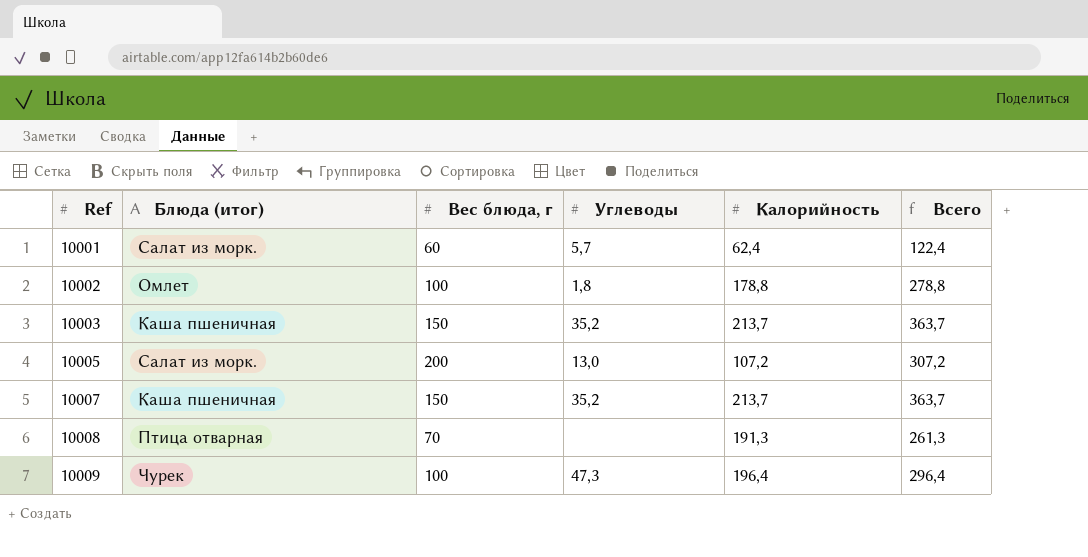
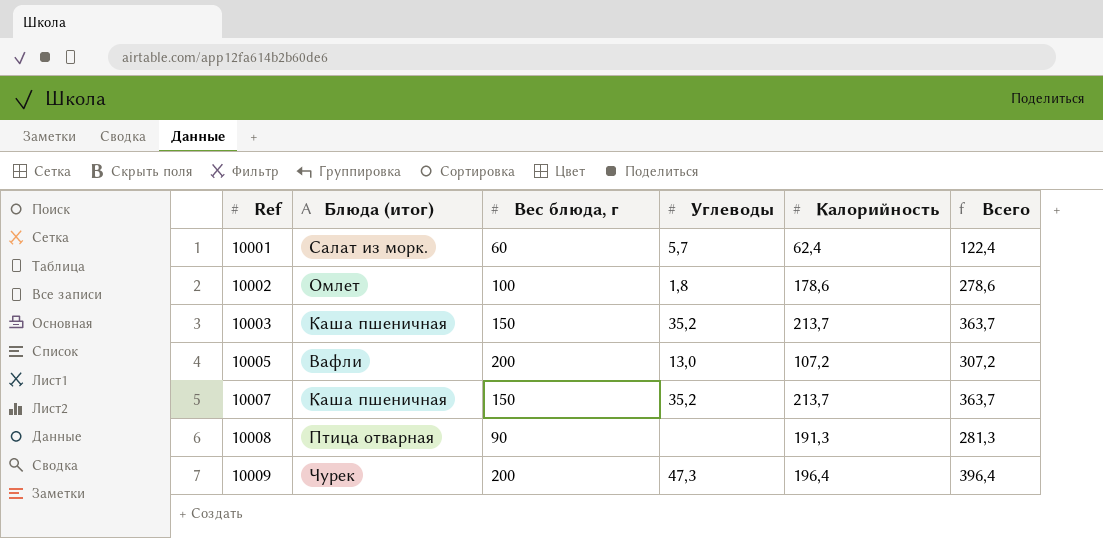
10002 | Калорийность: 178,8 -> 178,6
10002 | Всего: 278,8 -> 278,6
10005 | Блюда (итог): Салат из морк. -> Вафли
10008 | Вес блюда, г: 70 -> 90
10008 | Всего: 261,3 -> 281,3
10009 | Вес блюда, г: 100 -> 200
10009 | Всего: 296,4 -> 396,4

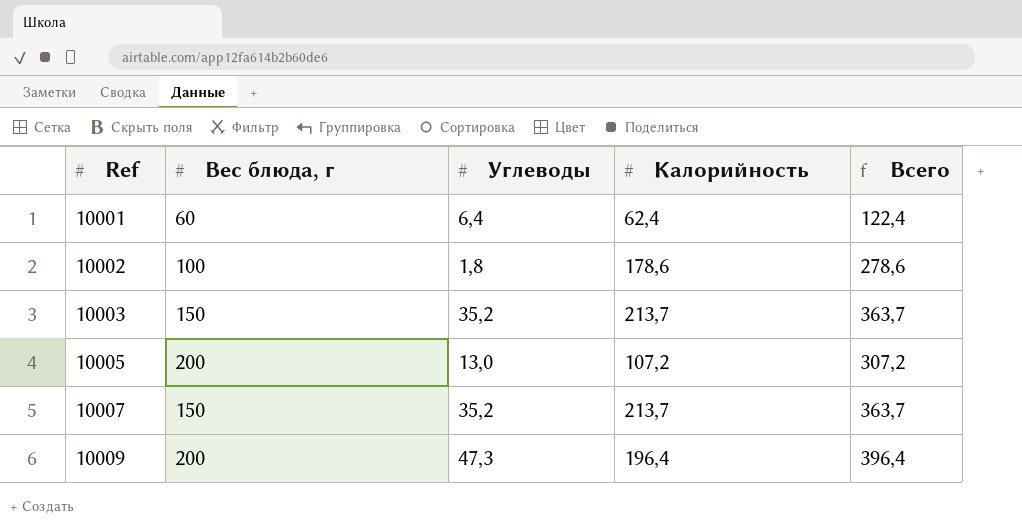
column Блюда (итог) | position: 2 -> none
row 10008: Птица отварная | 90 | none | 191,3 | 281,3 -> none
10001 | Углеводы: 5,7 -> 6,4

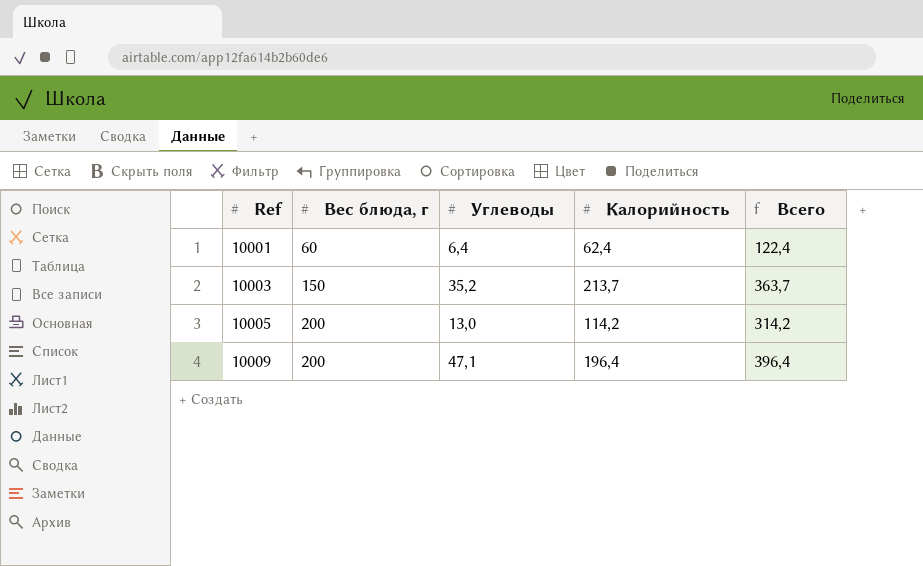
row 10002: 100 | 1,8 | 178,6 | 278,6 -> none
row 10007: 150 | 35,2 | 213,7 | 363,7 -> none
10005 | Калорийность: 107,2 -> 114,2
10005 | Всего: 307,2 -> 314,2
10009 | Углеводы: 47,3 -> 47,1

